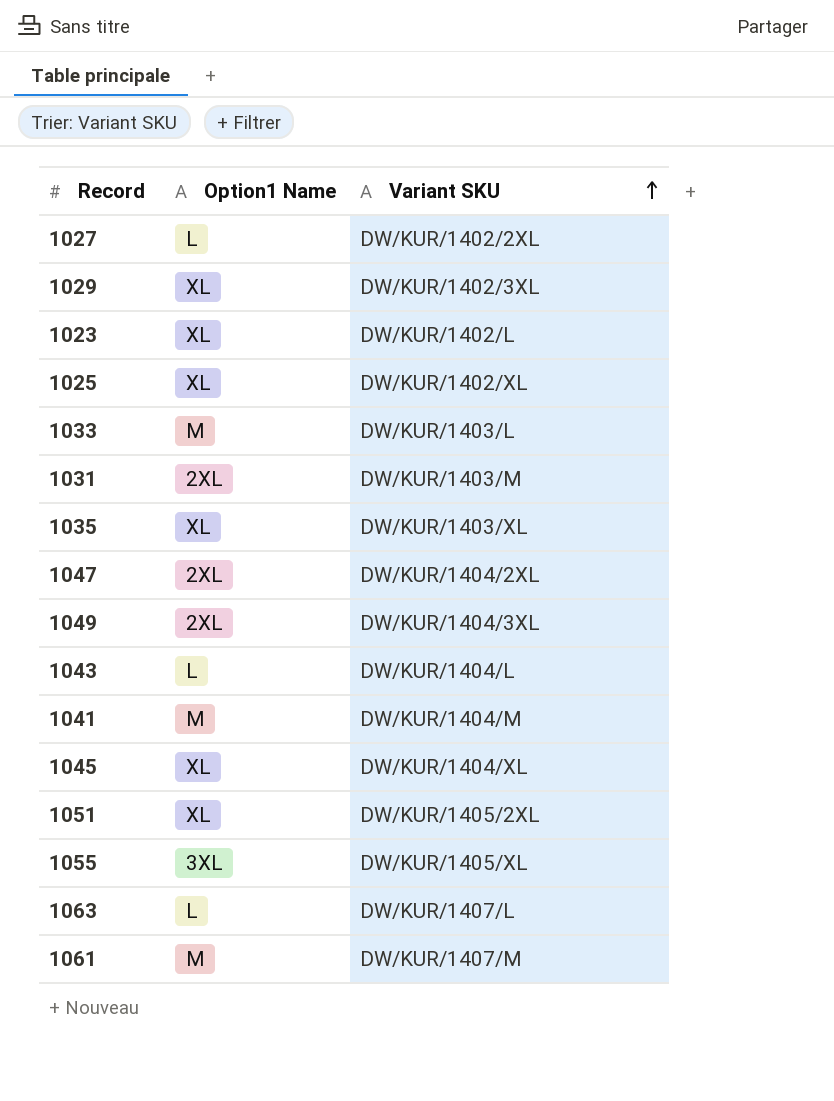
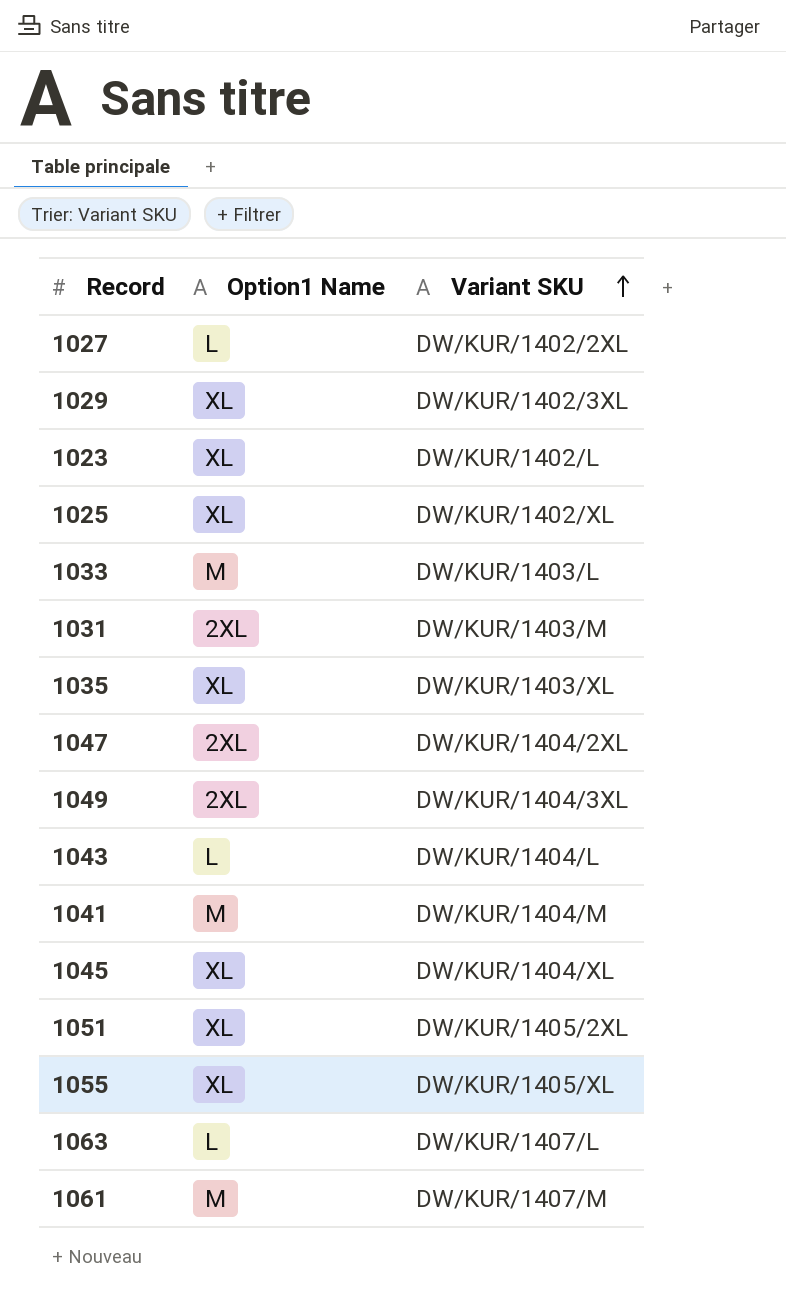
1055 | Option1 Name: 3XL -> XL

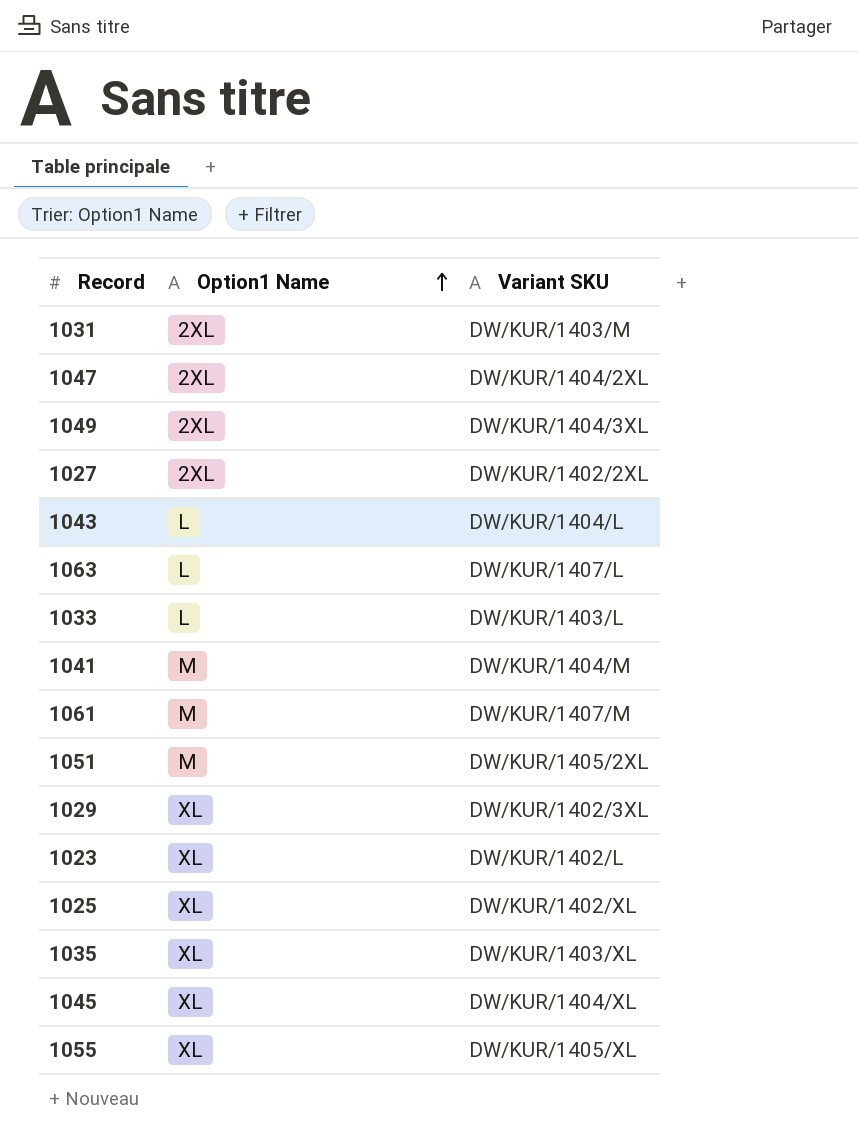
row order: Variant SKU ascending -> Option1 Name ascending
1027 | Option1 Name: L -> 2XL
1033 | Option1 Name: M -> L
1051 | Option1 Name: XL -> M

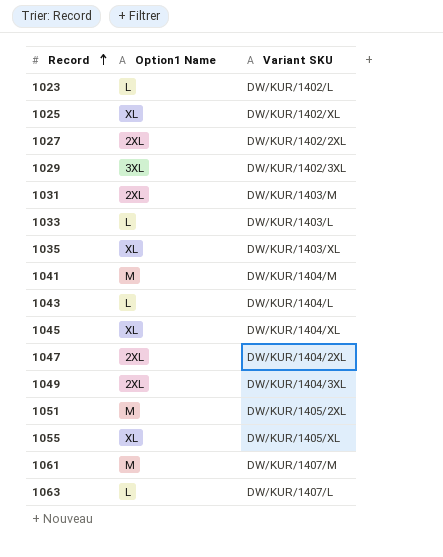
row order: Option1 Name ascending -> Record ascending
1023 | Option1 Name: XL -> L
1029 | Option1 Name: XL -> 3XL

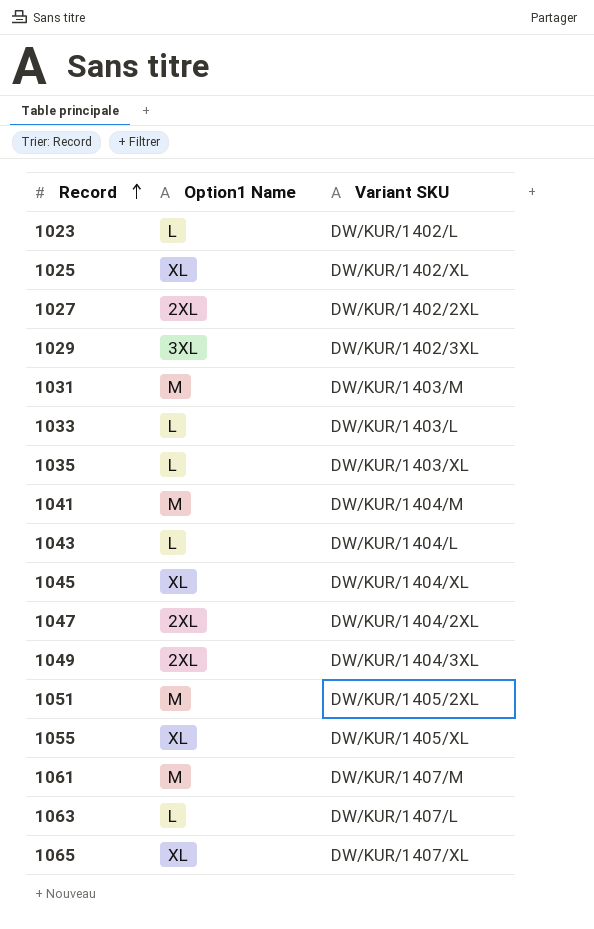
1031 | Option1 Name: 2XL -> M
1035 | Option1 Name: XL -> L
row 1065: none -> XL | DW/KUR/1407/XL

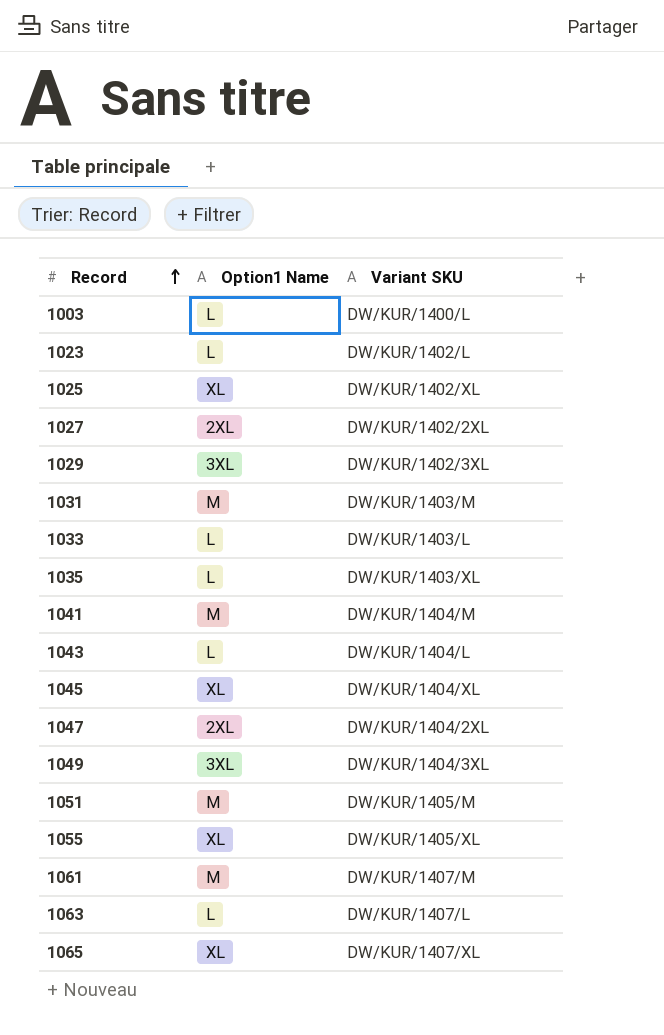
row 1003: none -> L | DW/KUR/1400/L
1049 | Option1 Name: 2XL -> 3XL
1051 | Variant SKU: DW/KUR/1405/2XL -> DW/KUR/1405/M

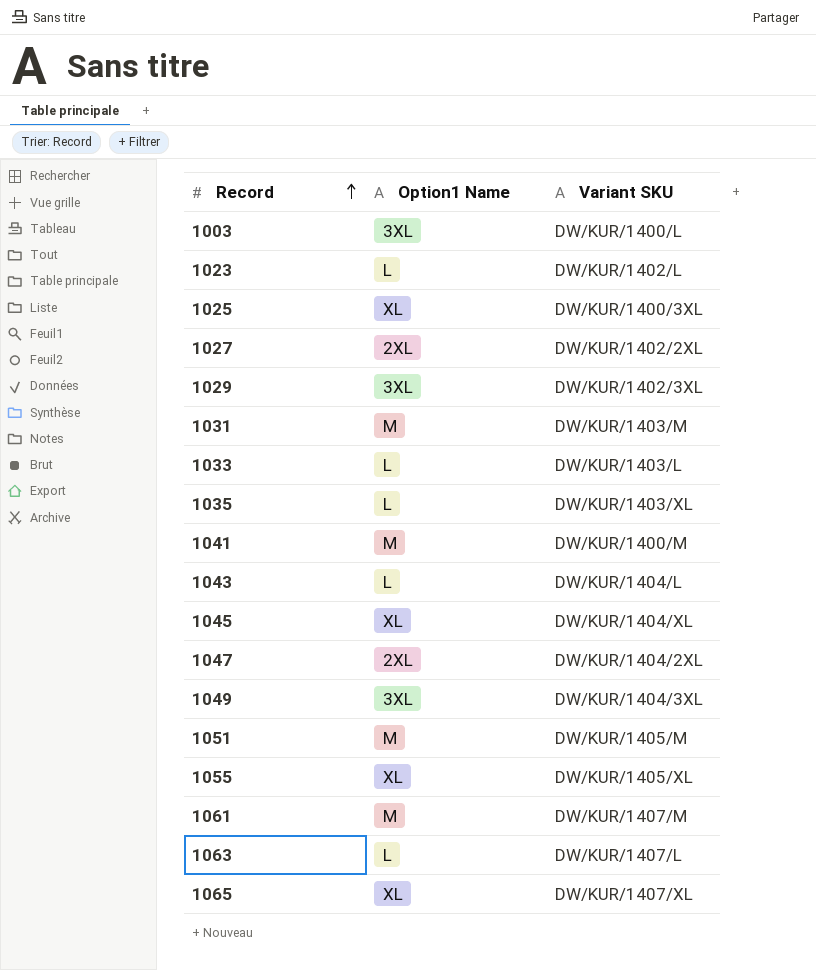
1003 | Option1 Name: L -> 3XL
1025 | Variant SKU: DW/KUR/1402/XL -> DW/KUR/1400/3XL
1041 | Variant SKU: DW/KUR/1404/M -> DW/KUR/1400/M

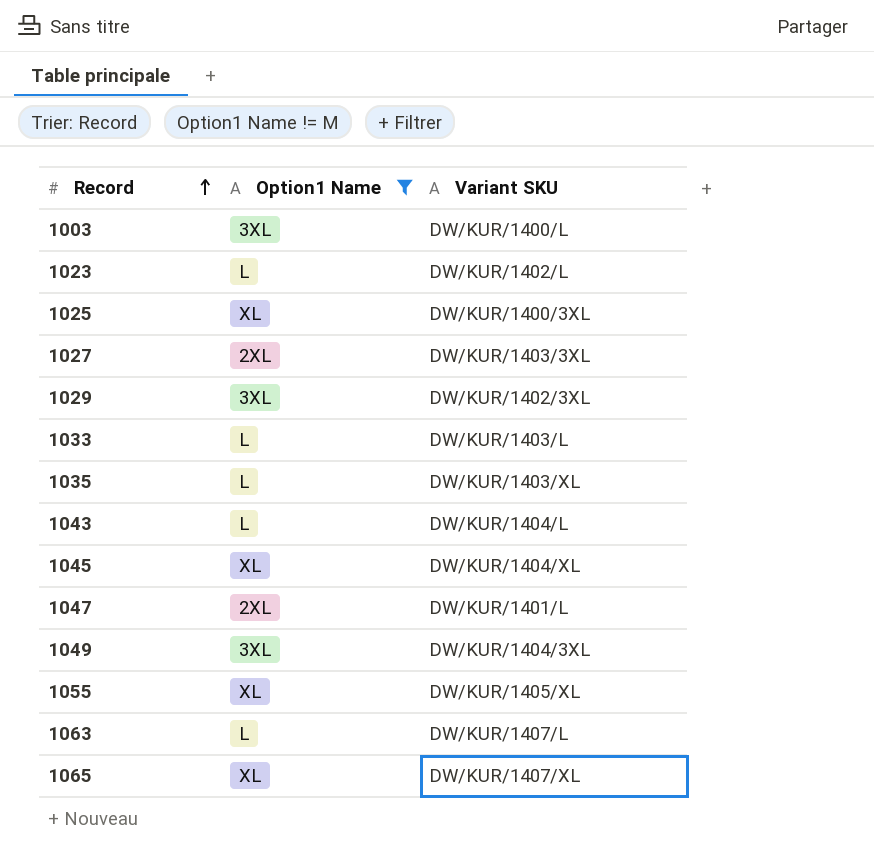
filter: none -> Option1 Name != M
1027 | Variant SKU: DW/KUR/1402/2XL -> DW/KUR/1403/3XL
1047 | Variant SKU: DW/KUR/1404/2XL -> DW/KUR/1401/L

